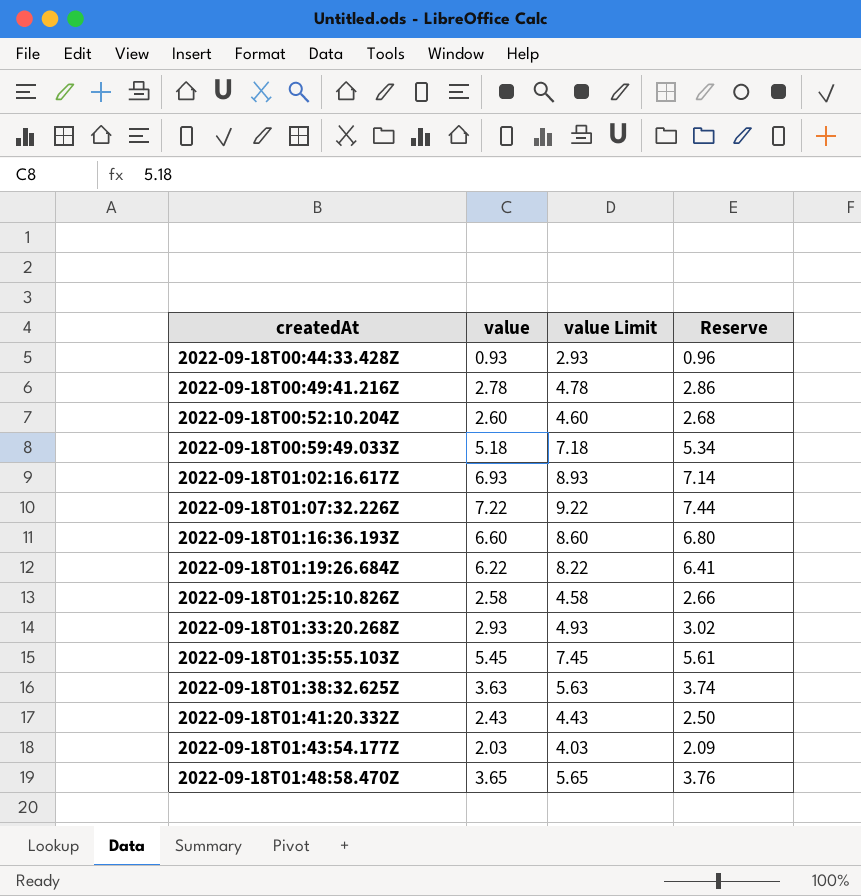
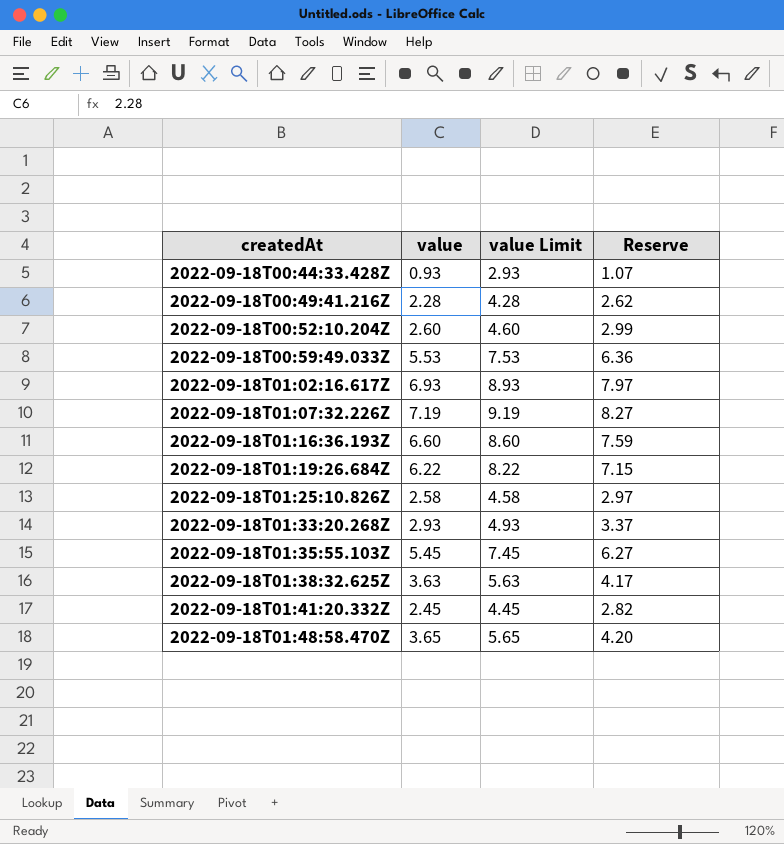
column Reserve | formula: [value] * 1.03 -> [value] * 1.15
row 2022-09-18T01:43:54.177Z: 2.03 | 4.03 | 2.09 -> none
2022-09-18T00:49:41.216Z | value: 2.78 -> 2.28
2022-09-18T00:49:41.216Z | value Limit: 4.78 -> 4.28
2022-09-18T00:59:49.033Z | value: 5.18 -> 5.53
2022-09-18T00:59:49.033Z | value Limit: 7.18 -> 7.53
2022-09-18T01:07:32.226Z | value: 7.22 -> 7.19
2022-09-18T01:07:32.226Z | value Limit: 9.22 -> 9.19
2022-09-18T01:41:20.332Z | value: 2.43 -> 2.45
2022-09-18T01:41:20.332Z | value Limit: 4.43 -> 4.45

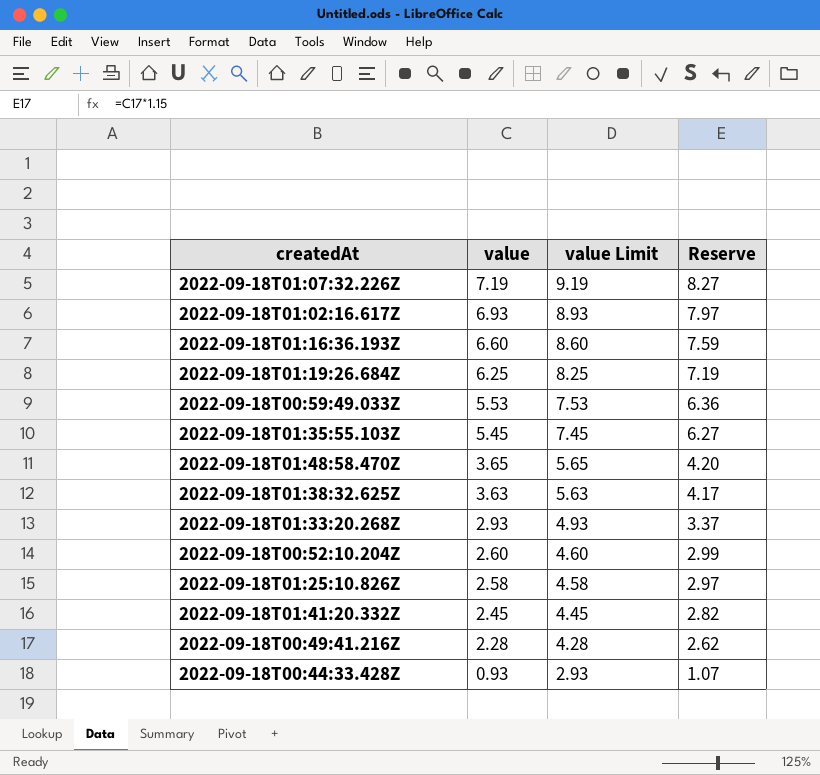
row order: createdAt ascending -> value descending
2022-09-18T01:19:26.684Z | value: 6.22 -> 6.25
2022-09-18T01:19:26.684Z | value Limit: 8.22 -> 8.25
2022-09-18T01:19:26.684Z | Reserve: 7.15 -> 7.19

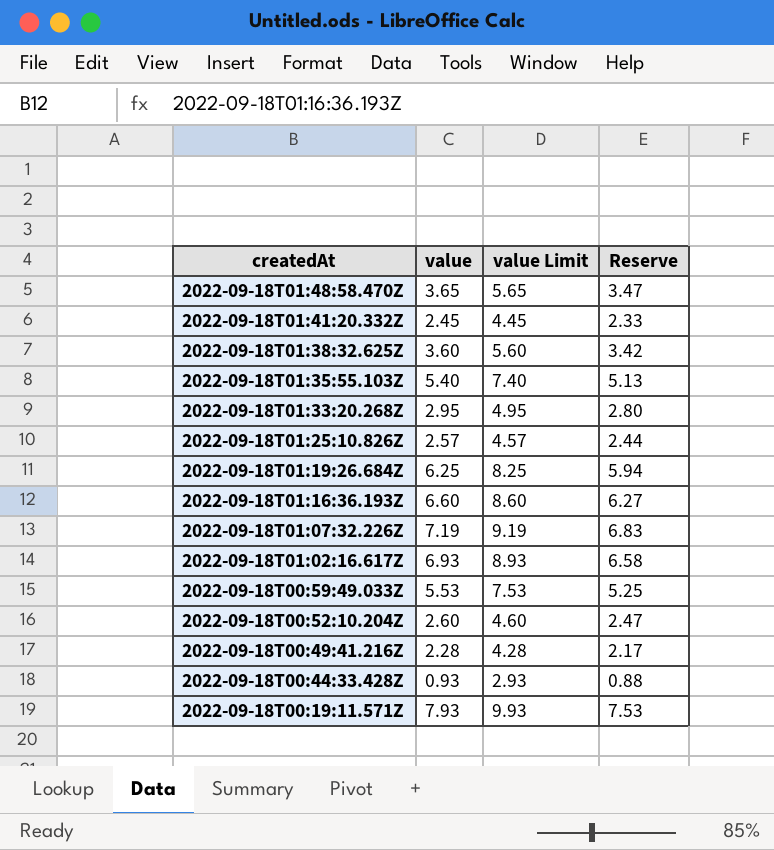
row order: value descending -> createdAt descending
column Reserve | formula: [value] * 1.15 -> [value] * 0.95
2022-09-18T01:38:32.625Z | value: 3.63 -> 3.60
2022-09-18T01:38:32.625Z | value Limit: 5.63 -> 5.60
2022-09-18T01:35:55.103Z | value: 5.45 -> 5.40
2022-09-18T01:35:55.103Z | value Limit: 7.45 -> 7.40
2022-09-18T01:33:20.268Z | value: 2.93 -> 2.95
2022-09-18T01:33:20.268Z | value Limit: 4.93 -> 4.95
2022-09-18T01:25:10.826Z | value: 2.58 -> 2.57
2022-09-18T01:25:10.826Z | value Limit: 4.58 -> 4.57
row 2022-09-18T00:19:11.571Z: none -> 7.93 | 9.93 | 7.53

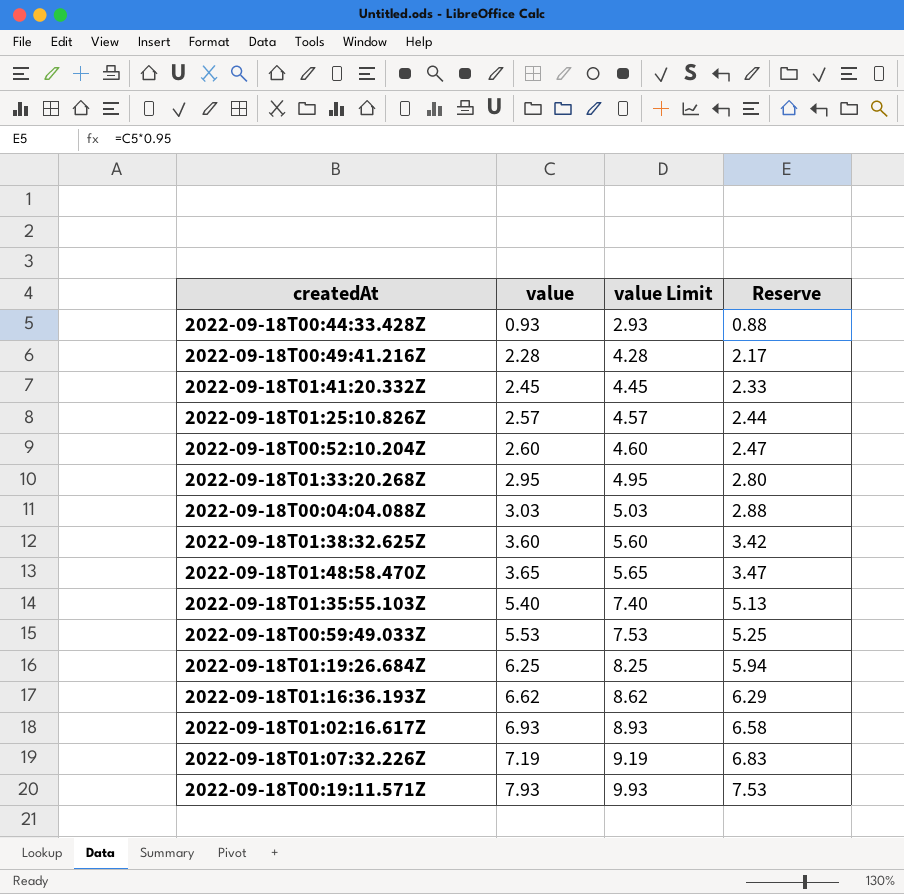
row order: createdAt descending -> value ascending
row 2022-09-18T00:04:04.088Z: none -> 3.03 | 5.03 | 2.88
2022-09-18T01:16:36.193Z | value: 6.60 -> 6.62
2022-09-18T01:16:36.193Z | value Limit: 8.60 -> 8.62
2022-09-18T01:16:36.193Z | Reserve: 6.27 -> 6.29

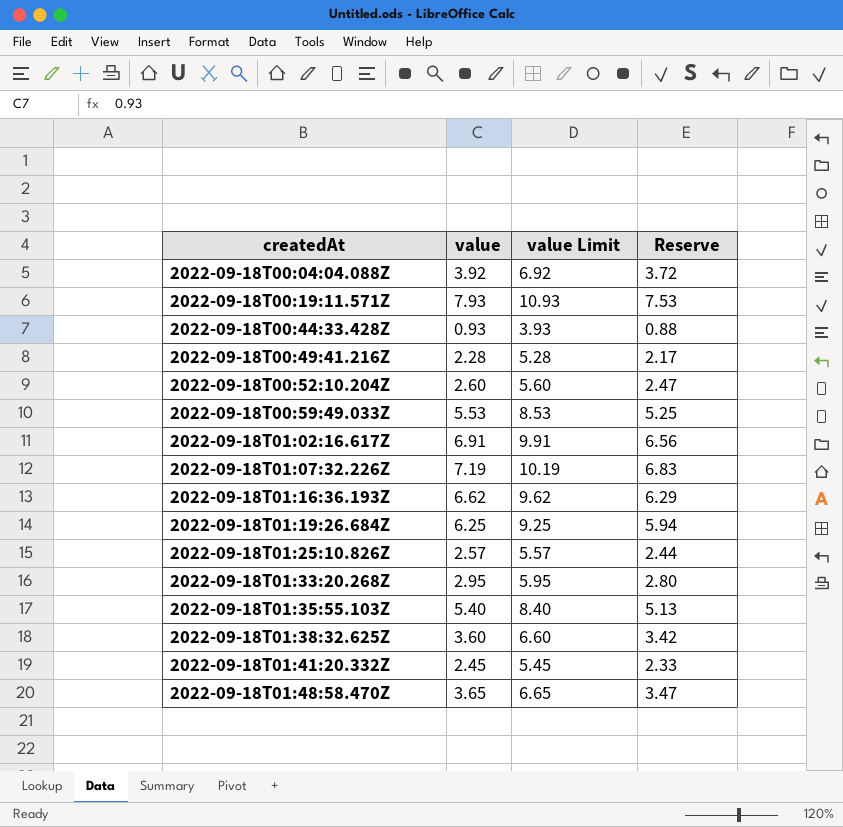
row order: value ascending -> createdAt ascending
column value Limit | formula: [value] + 2 -> [value] + 3
2022-09-18T00:04:04.088Z | value: 3.03 -> 3.92
2022-09-18T00:04:04.088Z | Reserve: 2.88 -> 3.72
2022-09-18T01:02:16.617Z | value: 6.93 -> 6.91
2022-09-18T01:02:16.617Z | Reserve: 6.58 -> 6.56

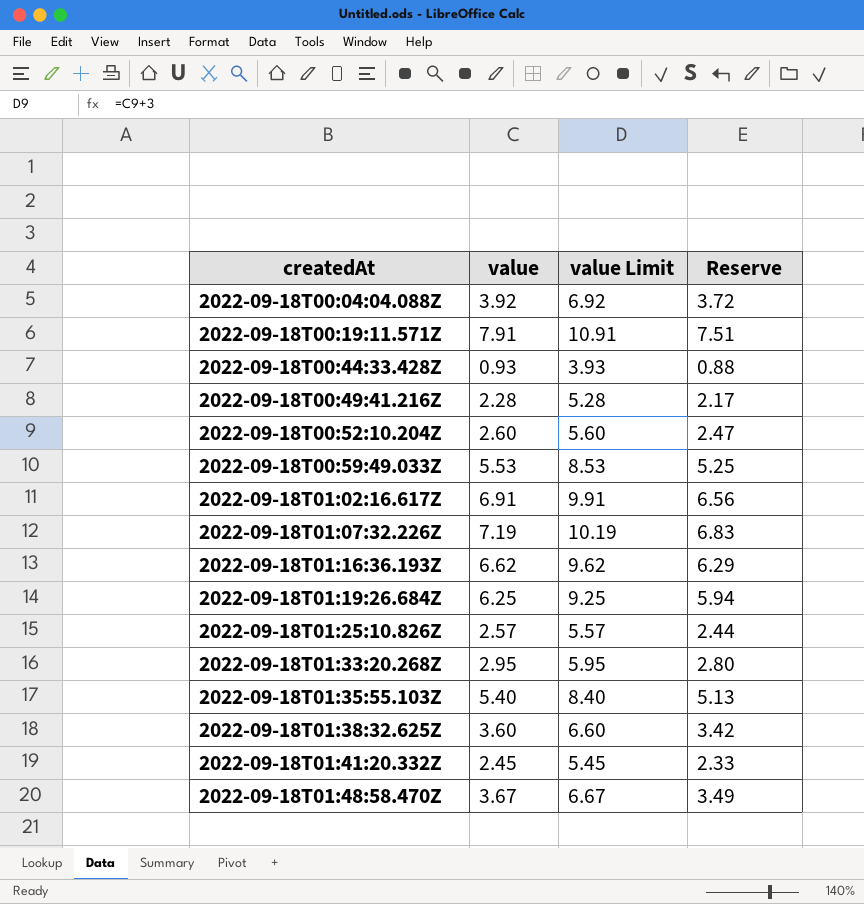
2022-09-18T00:19:11.571Z | value: 7.93 -> 7.91
2022-09-18T00:19:11.571Z | value Limit: 10.93 -> 10.91
2022-09-18T00:19:11.571Z | Reserve: 7.53 -> 7.51
2022-09-18T01:48:58.470Z | value: 3.65 -> 3.67
2022-09-18T01:48:58.470Z | value Limit: 6.65 -> 6.67
2022-09-18T01:48:58.470Z | Reserve: 3.47 -> 3.49

